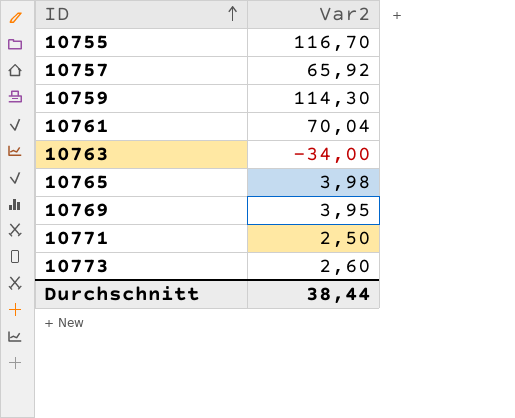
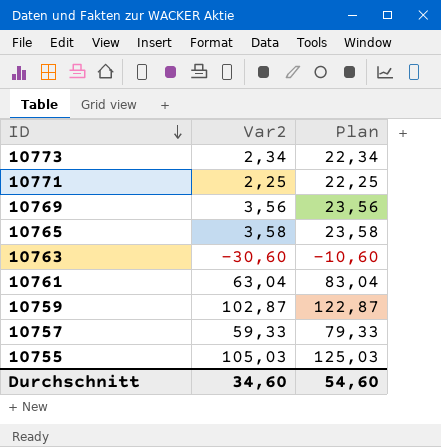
row order: ID ascending -> ID descending
column Plan | formula: none -> [Var2] + 20
10773 | Var2: 2,60 -> 2,34
10771 | Var2: 2,50 -> 2,25
10769 | Var2: 3,95 -> 3,56
10765 | Var2: 3,98 -> 3,58
10763 | Var2: -34,00 -> -30,60
10761 | Var2: 70,04 -> 63,04
10759 | Var2: 114,30 -> 102,87
10757 | Var2: 65,92 -> 59,33
10755 | Var2: 116,70 -> 105,03
Durchschnitt | Var2: 38,44 -> 34,60

